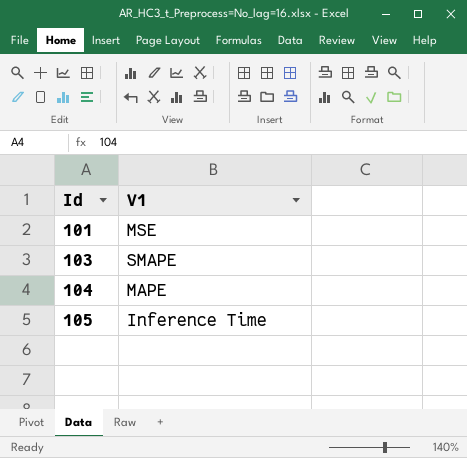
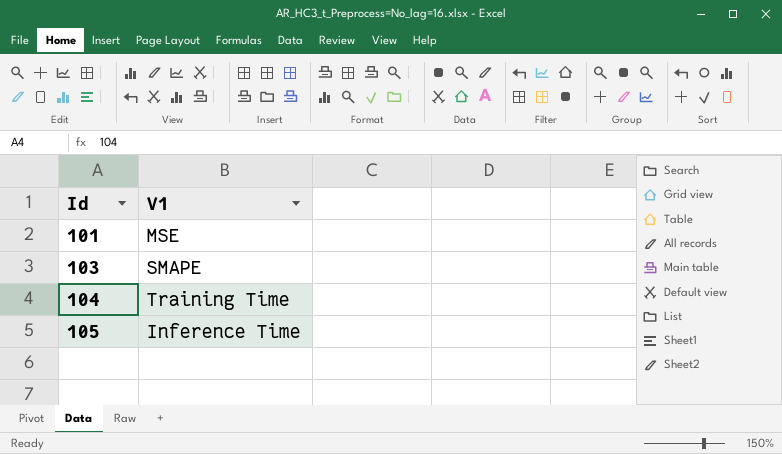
104 | V1: MAPE -> Training Time

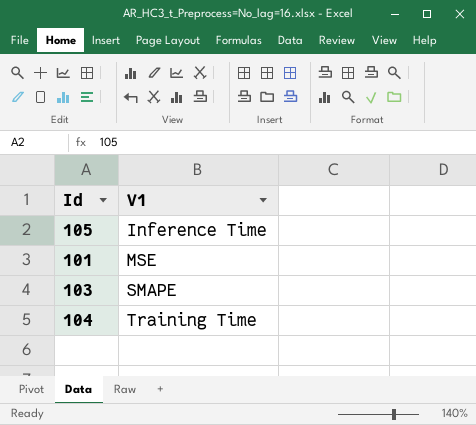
row order: Id ascending -> V1 ascending

